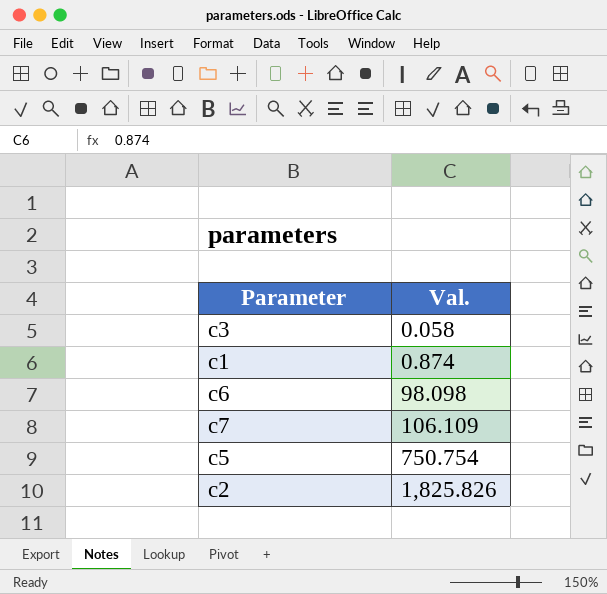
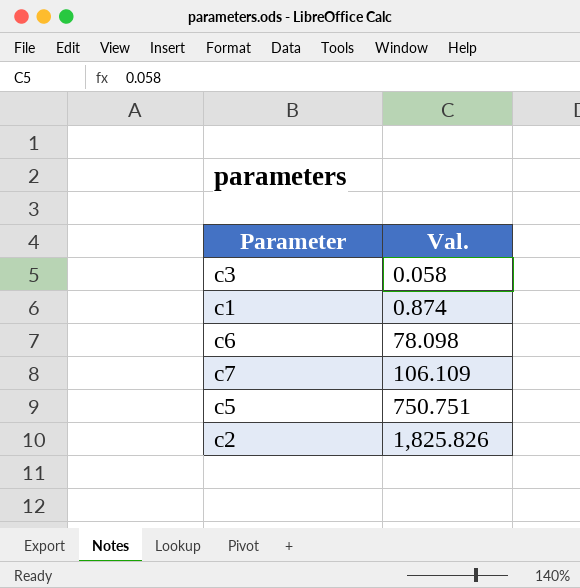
c6 | Val.: 98.098 -> 78.098
c5 | Val.: 750.754 -> 750.751

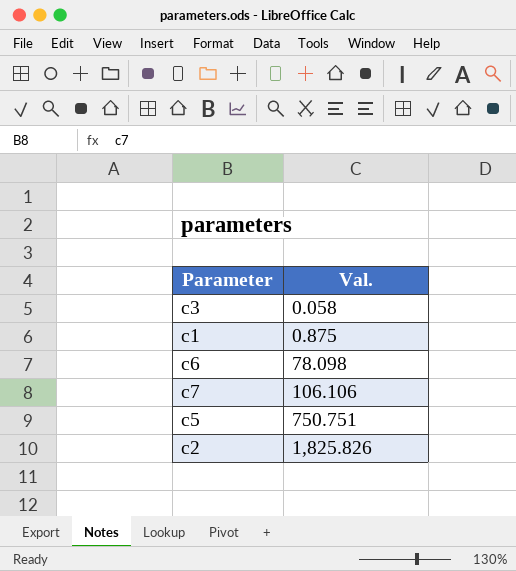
c1 | Val.: 0.874 -> 0.875
c7 | Val.: 106.109 -> 106.106

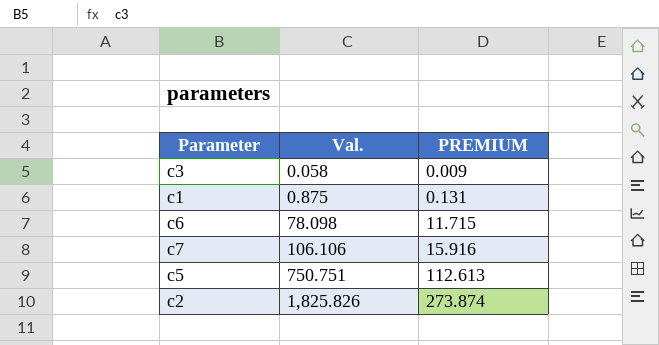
column PREMIUM | formula: none -> [Val.] * 0.15

